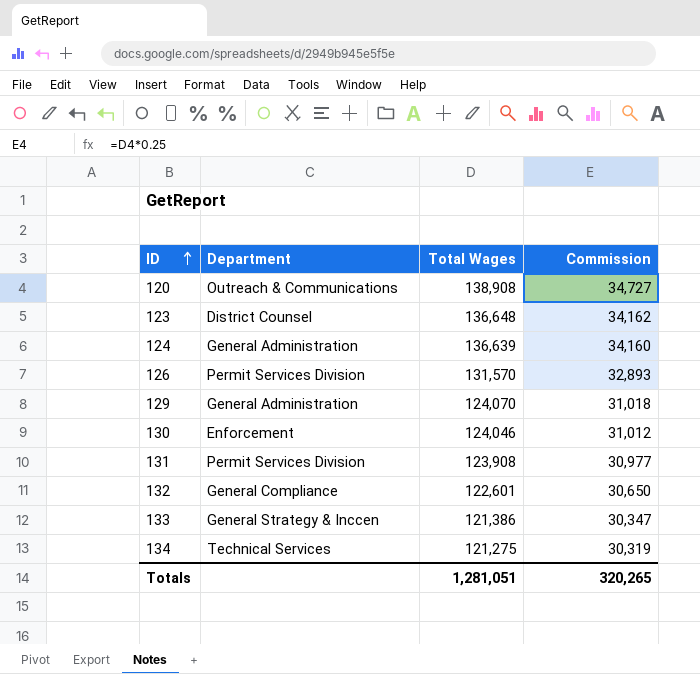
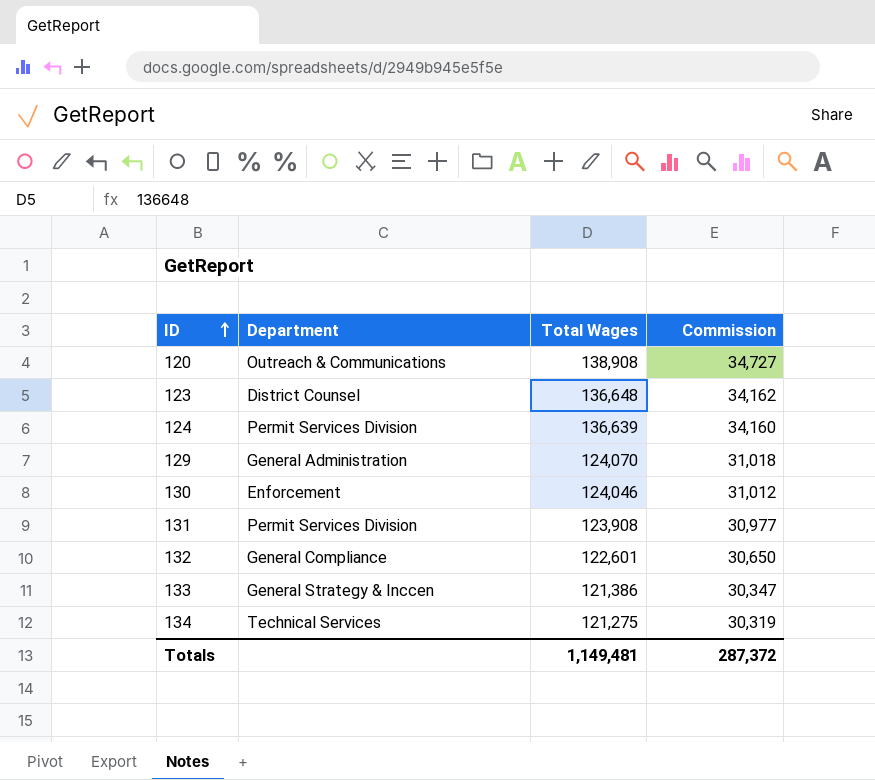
row 126: Permit Services Division | 131,570 | 32,893 -> none
124 | Department: General Administration -> Permit Services Division
Totals | Total Wages: 1,281,051 -> 1,149,481
Totals | Commission: 320,265 -> 287,372

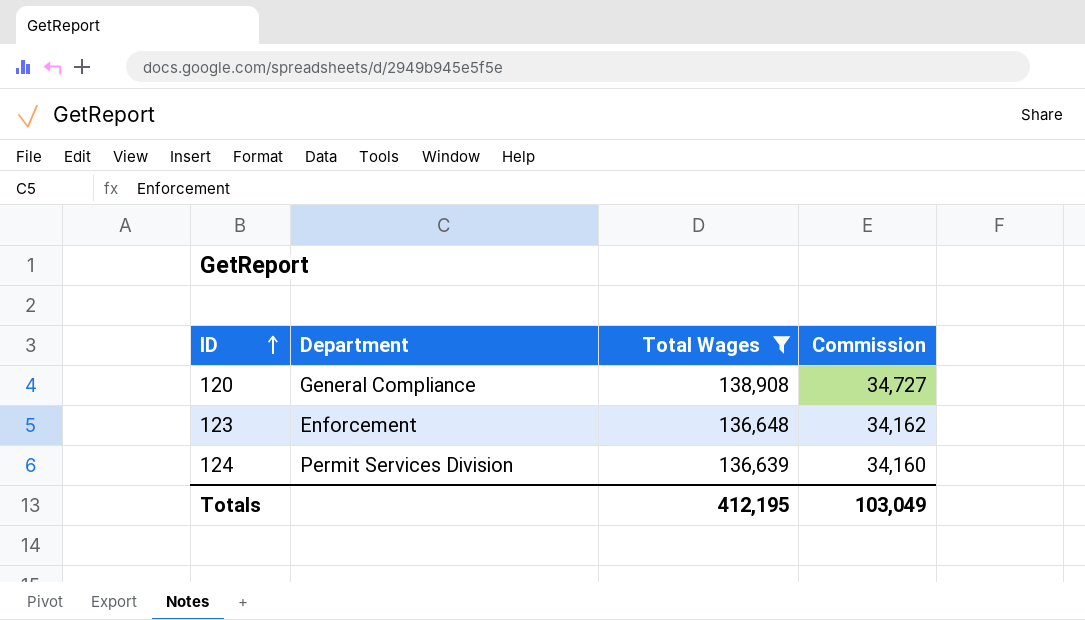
filter: none -> Total Wages >= 136,639
120 | Department: Outreach & Communications -> General Compliance
123 | Department: District Counsel -> Enforcement
Totals | Total Wages: 1,149,481 -> 412,195
Totals | Commission: 287,372 -> 103,049

